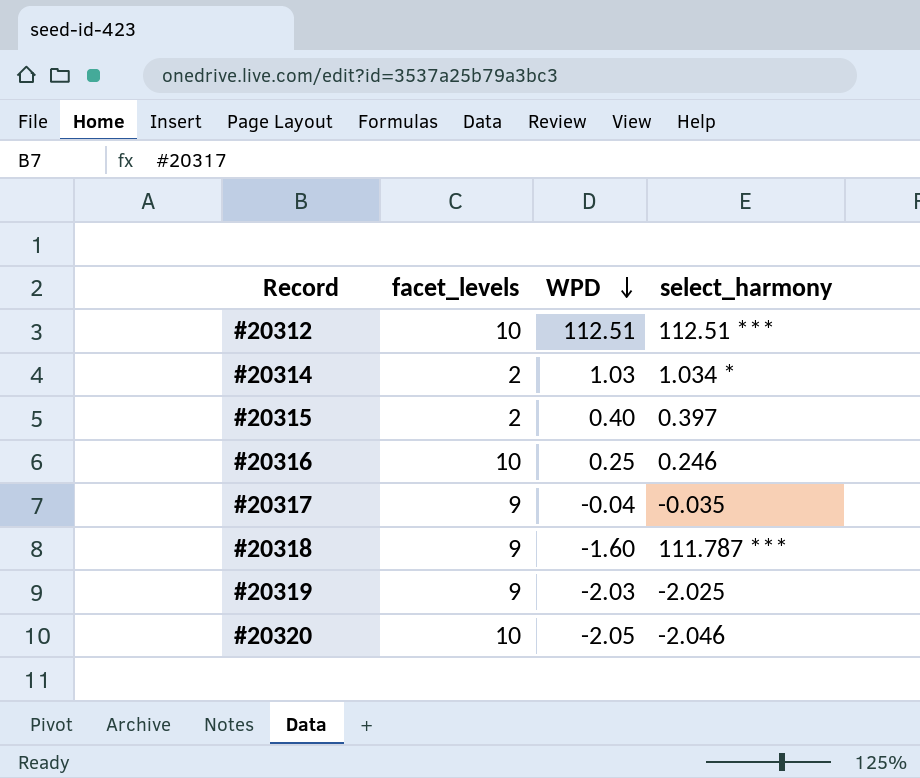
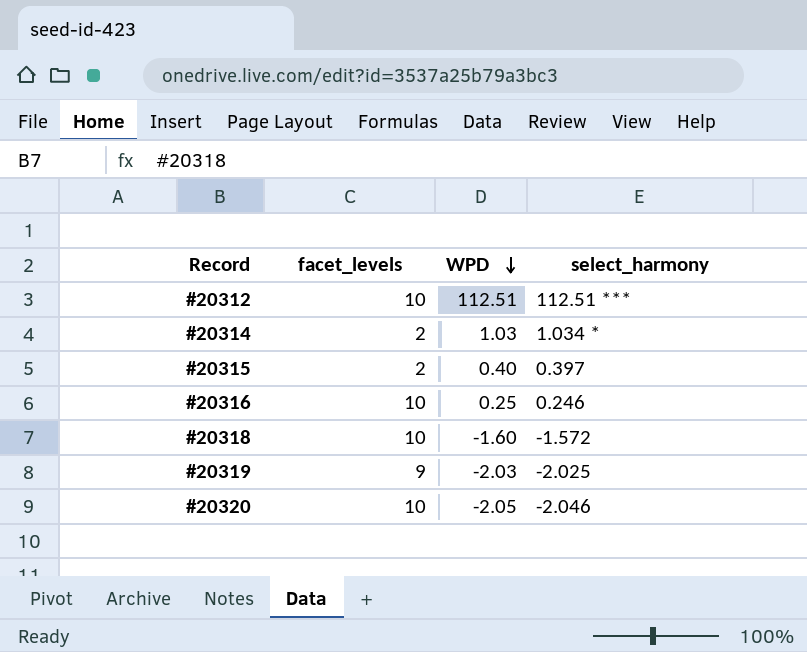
row #20317: 9 | -0.04 | -0.035 -> none
#20318 | facet_levels: 9 -> 10
#20318 | select_harmony: 111.787 *** -> -1.572

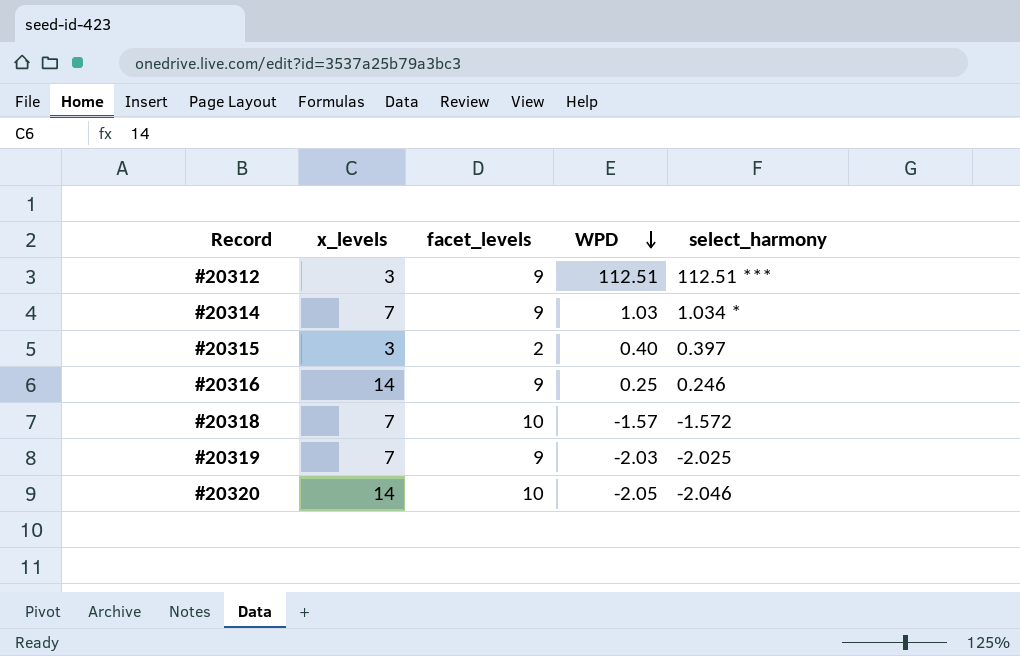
column x_levels | position: none -> 2
#20312 | facet_levels: 10 -> 9
#20314 | facet_levels: 2 -> 9
#20316 | facet_levels: 10 -> 9
#20318 | WPD: -1.60 -> -1.57

